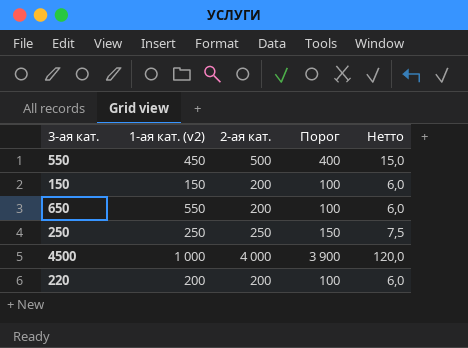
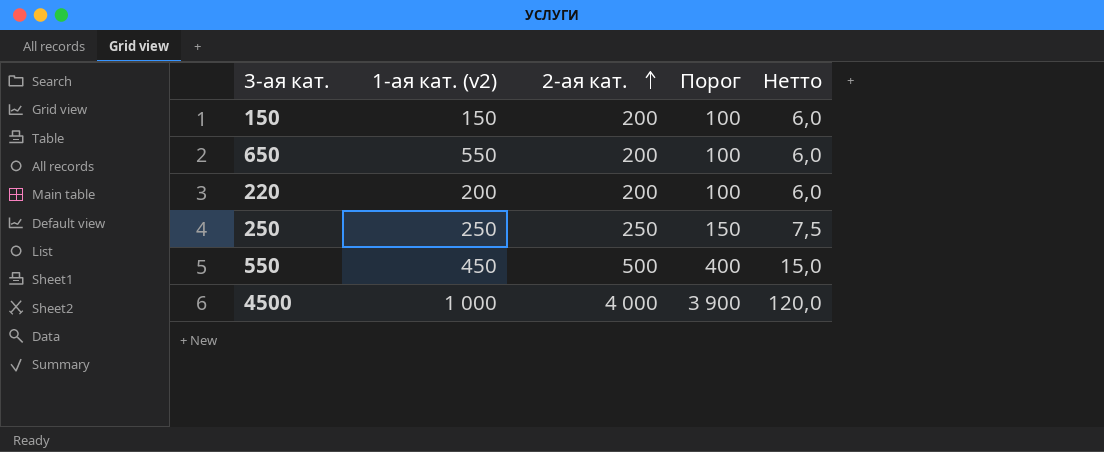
row order: none -> 2-ая кат. ascending

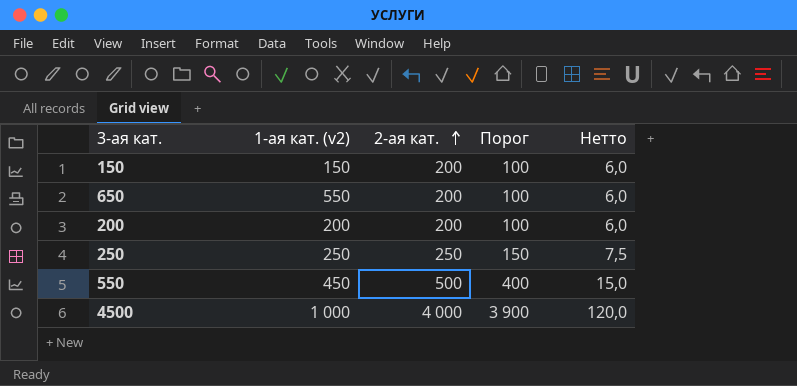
row 220: 200 | 200 | 100 | 6,0 -> none
row 200: none -> 200 | 200 | 100 | 6,0

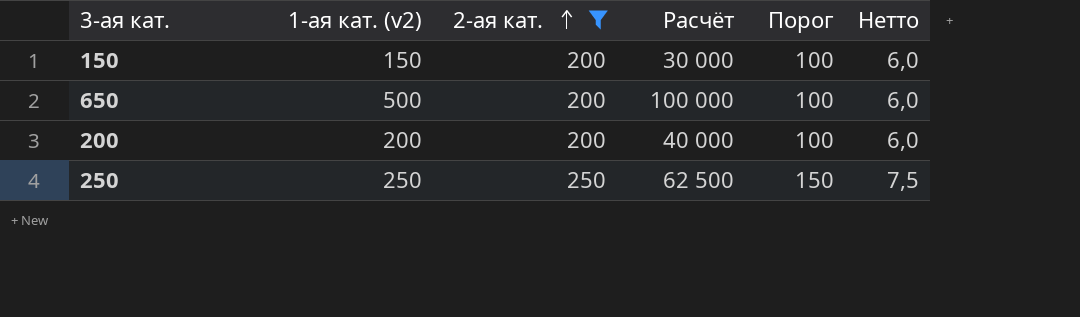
filter: none -> 2-ая кат. <= 250
column Расчёт | formula: none -> [1-ая кат. (v2)] * [2-ая кат.]
650 | 1-ая кат. (v2): 550 -> 500

